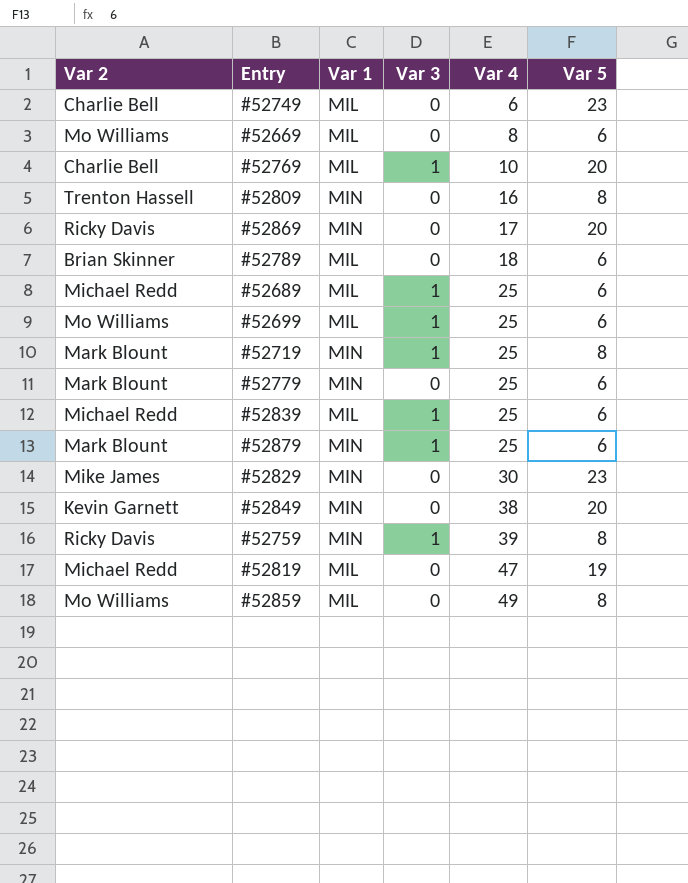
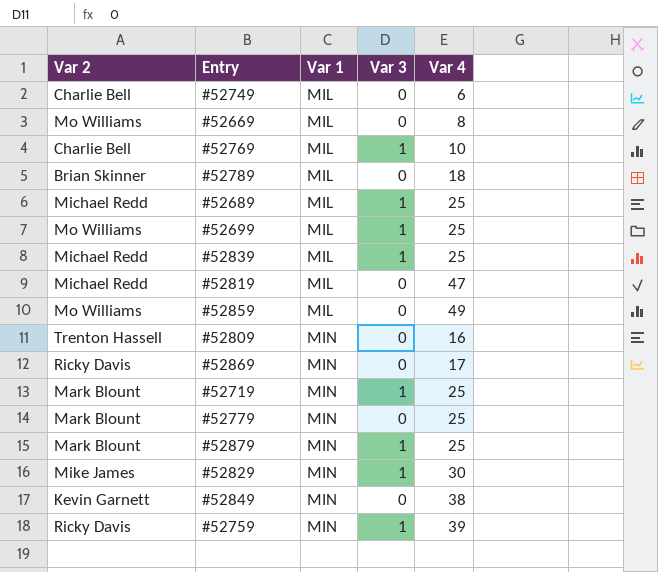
row order: Var 4 ascending -> Var 1 ascending
column Var 5 | position: 6 -> none
#52829 | Var 3: 0 -> 1

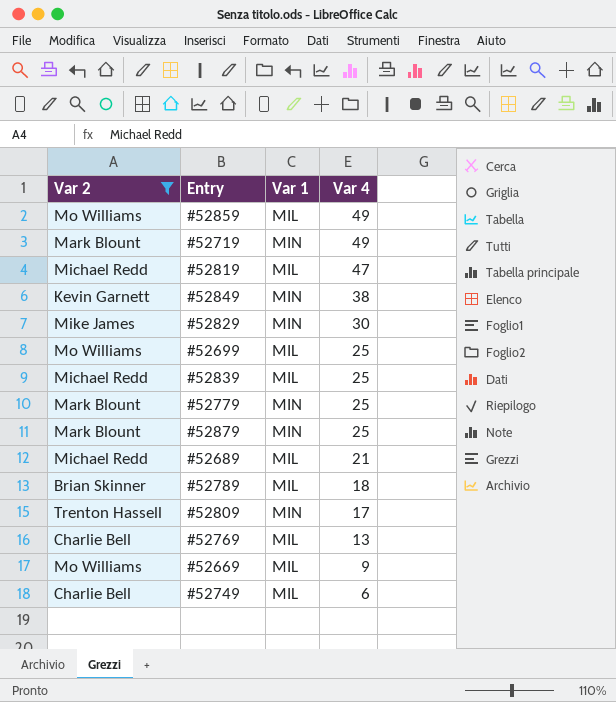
filter: none -> Var 2 != Ricky Davis
row order: Var 1 ascending -> Var 4 descending
column Var 3 | position: 4 -> none
#52719 | Var 4: 25 -> 49
#52689 | Var 4: 25 -> 21
#52809 | Var 4: 16 -> 17
#52769 | Var 4: 10 -> 13
#52669 | Var 4: 8 -> 9

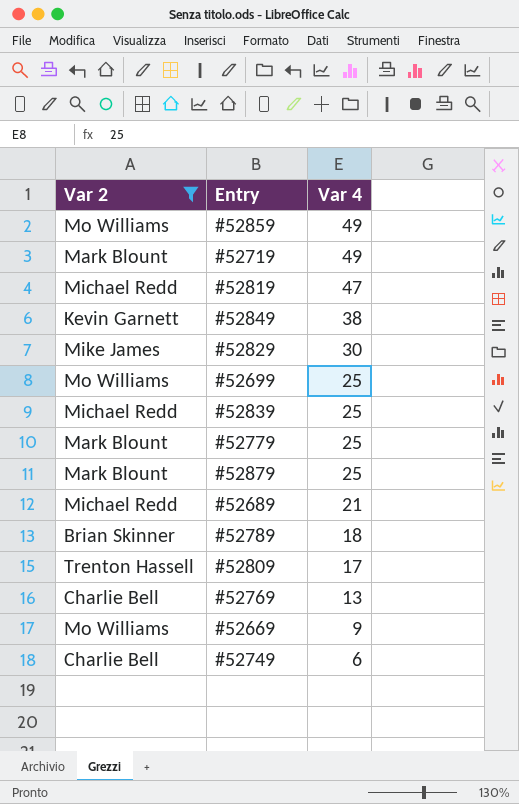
column Var 1 | position: 3 -> none

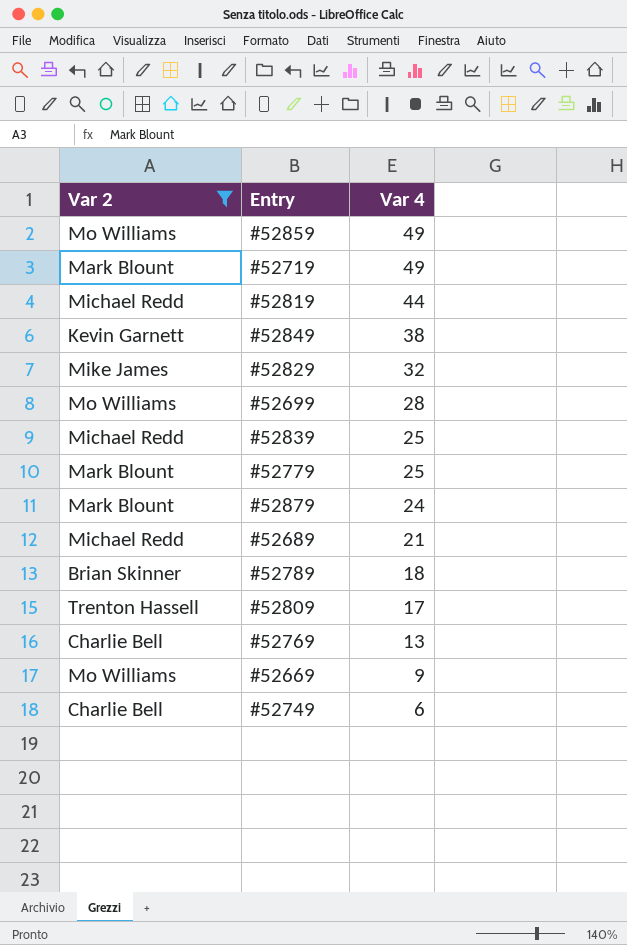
#52819 | Var 4: 47 -> 44
#52829 | Var 4: 30 -> 32
#52699 | Var 4: 25 -> 28
#52879 | Var 4: 25 -> 24

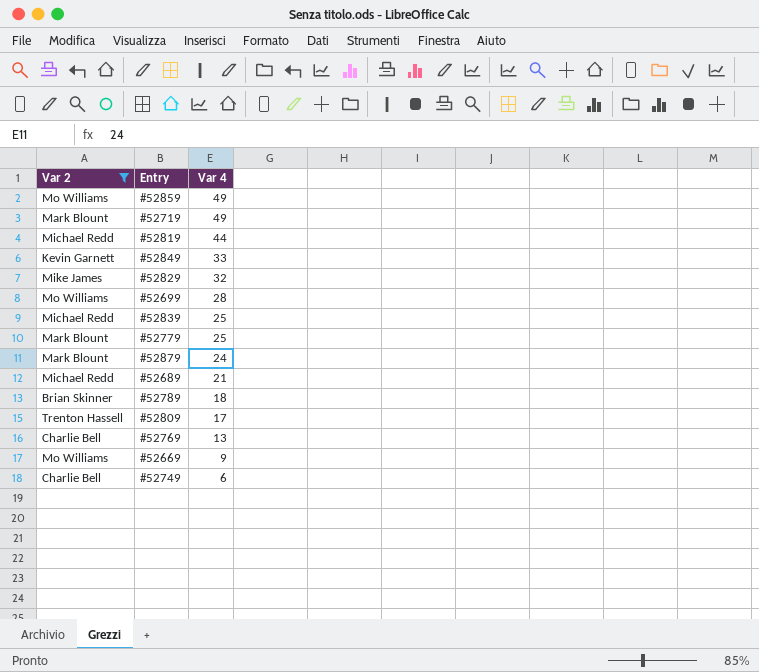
#52849 | Var 4: 38 -> 33

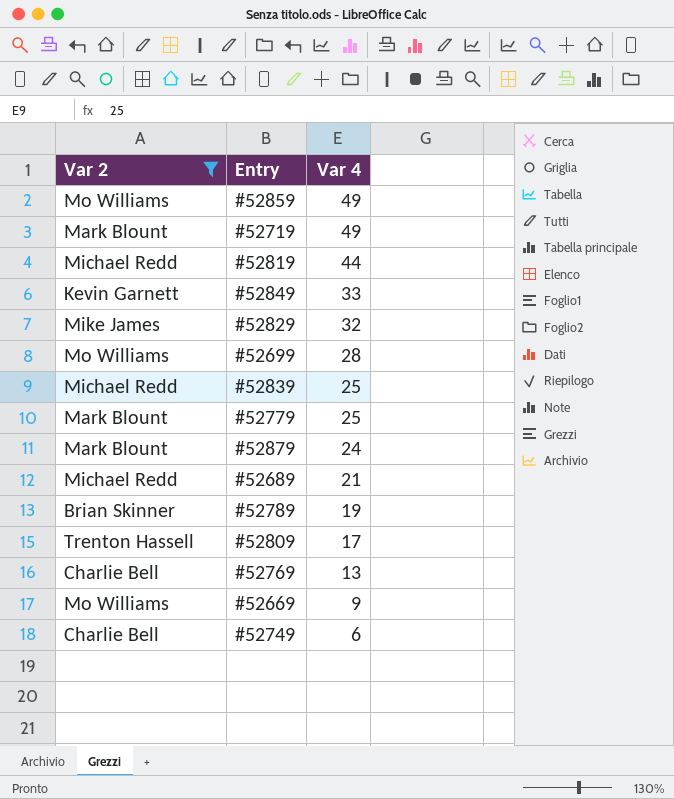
#52789 | Var 4: 18 -> 19

